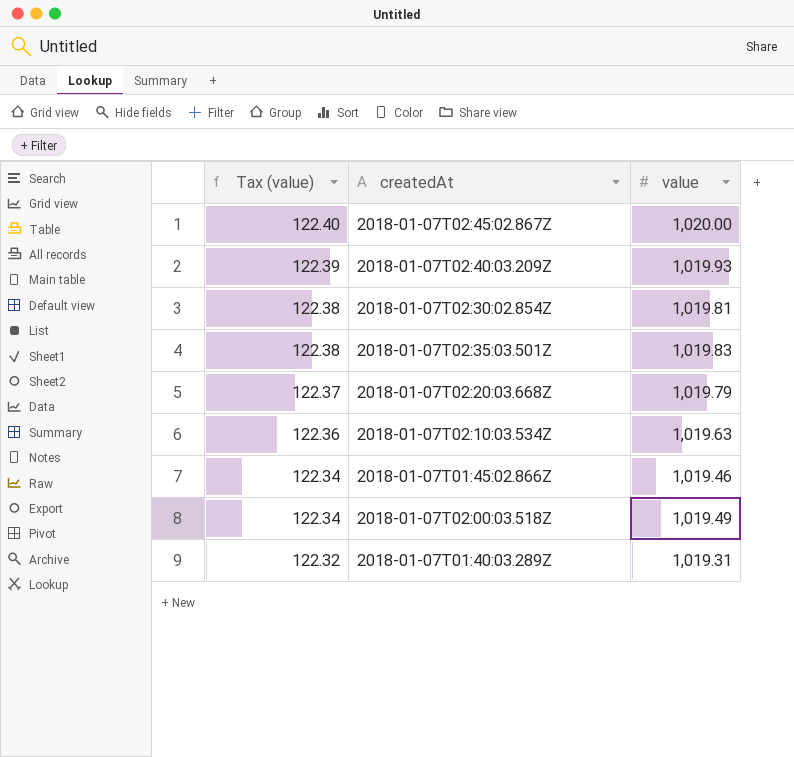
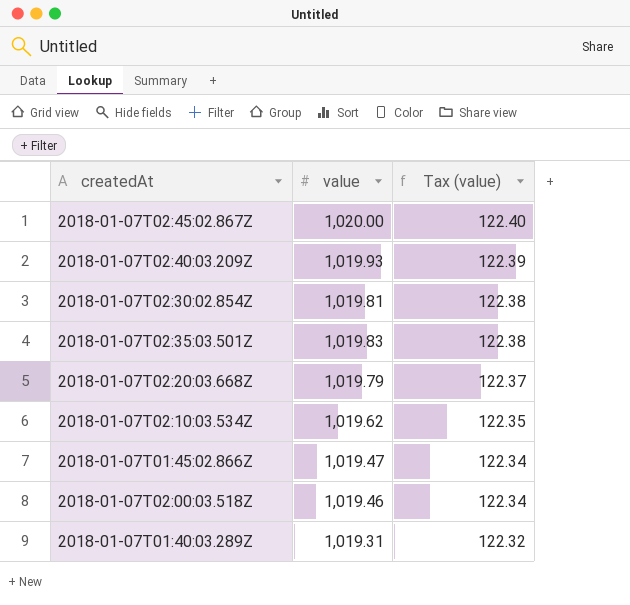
column Tax (value) | position: 1 -> 3
2018-01-07T02:10:03.534Z | value: 1,019.63 -> 1,019.62
2018-01-07T02:10:03.534Z | Tax (value): 122.36 -> 122.35
2018-01-07T01:45:02.866Z | value: 1,019.46 -> 1,019.47
2018-01-07T02:00:03.518Z | value: 1,019.49 -> 1,019.46

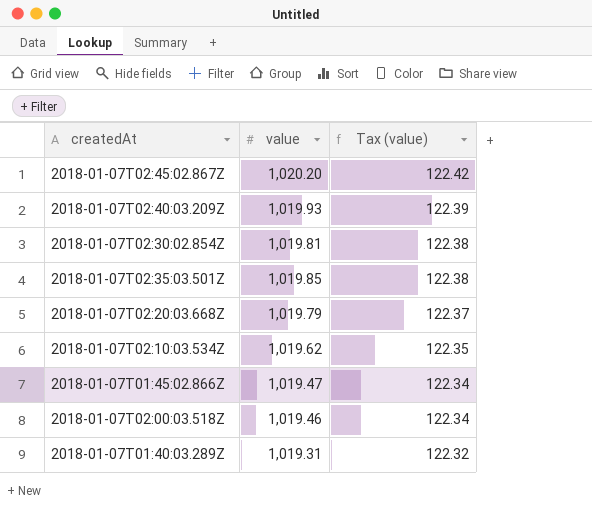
2018-01-07T02:45:02.867Z | value: 1,020.00 -> 1,020.20
2018-01-07T02:45:02.867Z | Tax (value): 122.40 -> 122.42
2018-01-07T02:35:03.501Z | value: 1,019.83 -> 1,019.85

